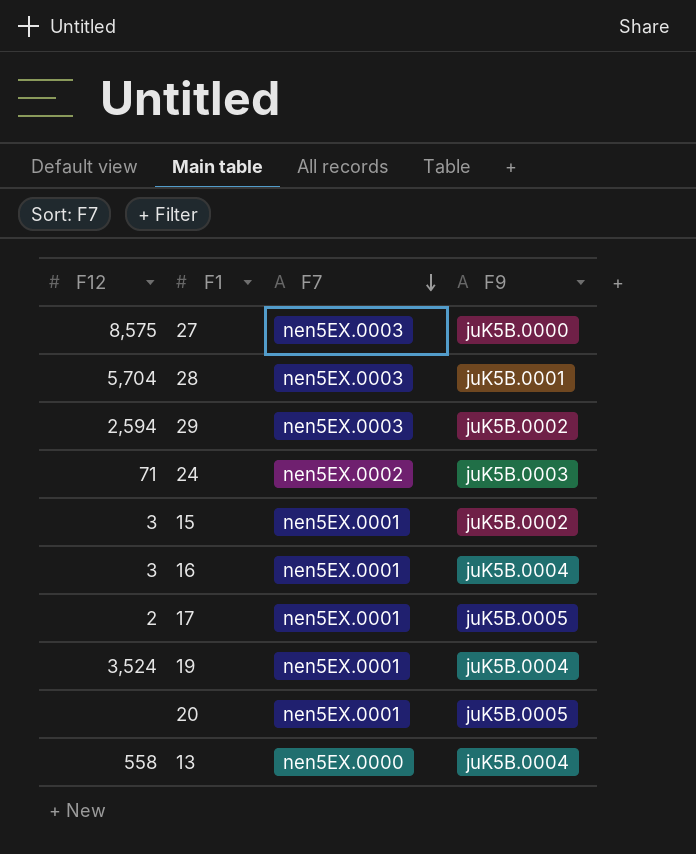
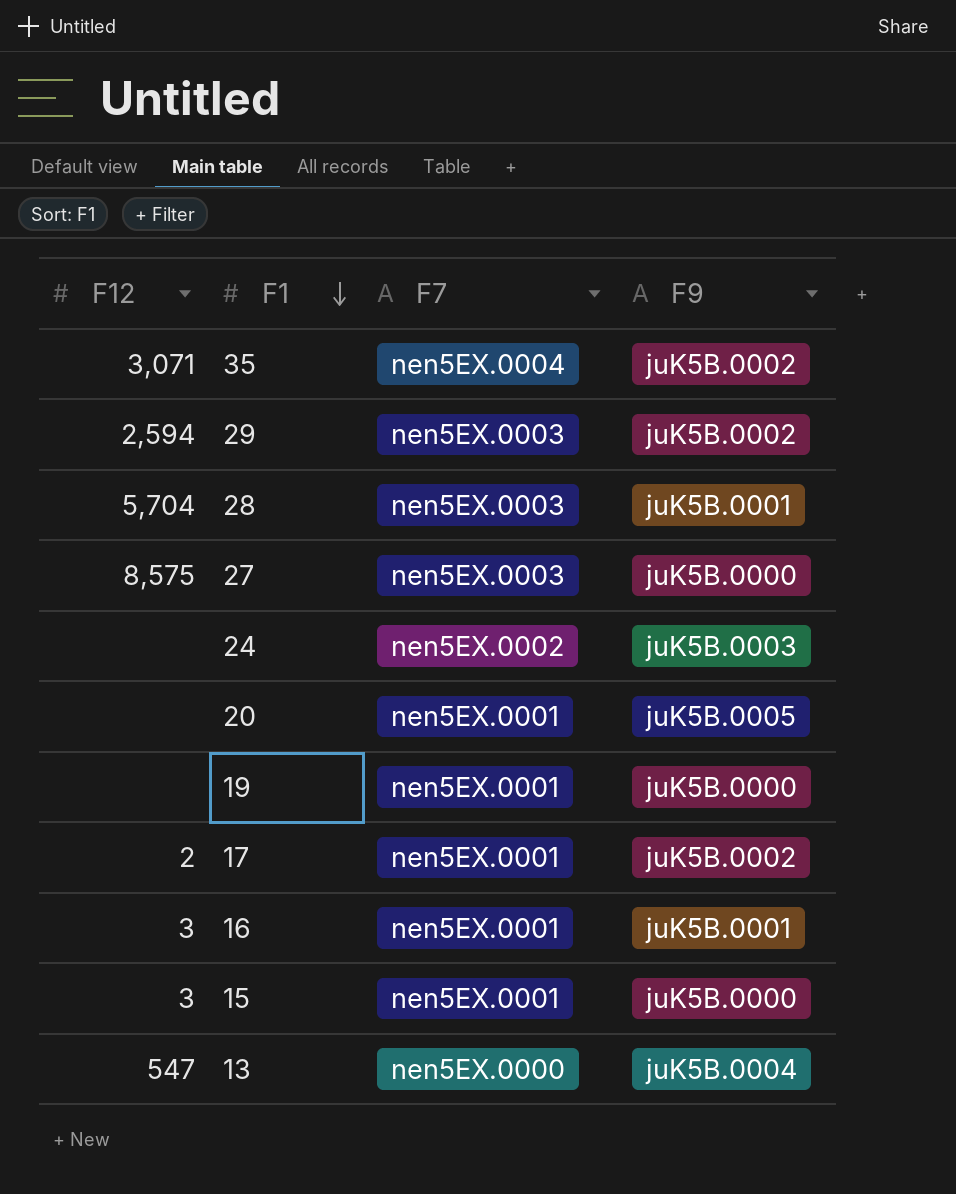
row order: F7 descending -> F1 descending
row 35: none -> 3,071 | nen5EX.0004 | juK5B.0002
24 | F12: 71 -> none
19 | F12: 3,524 -> none
19 | F9: juK5B.0004 -> juK5B.0000
17 | F9: juK5B.0005 -> juK5B.0002
16 | F9: juK5B.0004 -> juK5B.0001
15 | F9: juK5B.0002 -> juK5B.0000
13 | F12: 558 -> 547

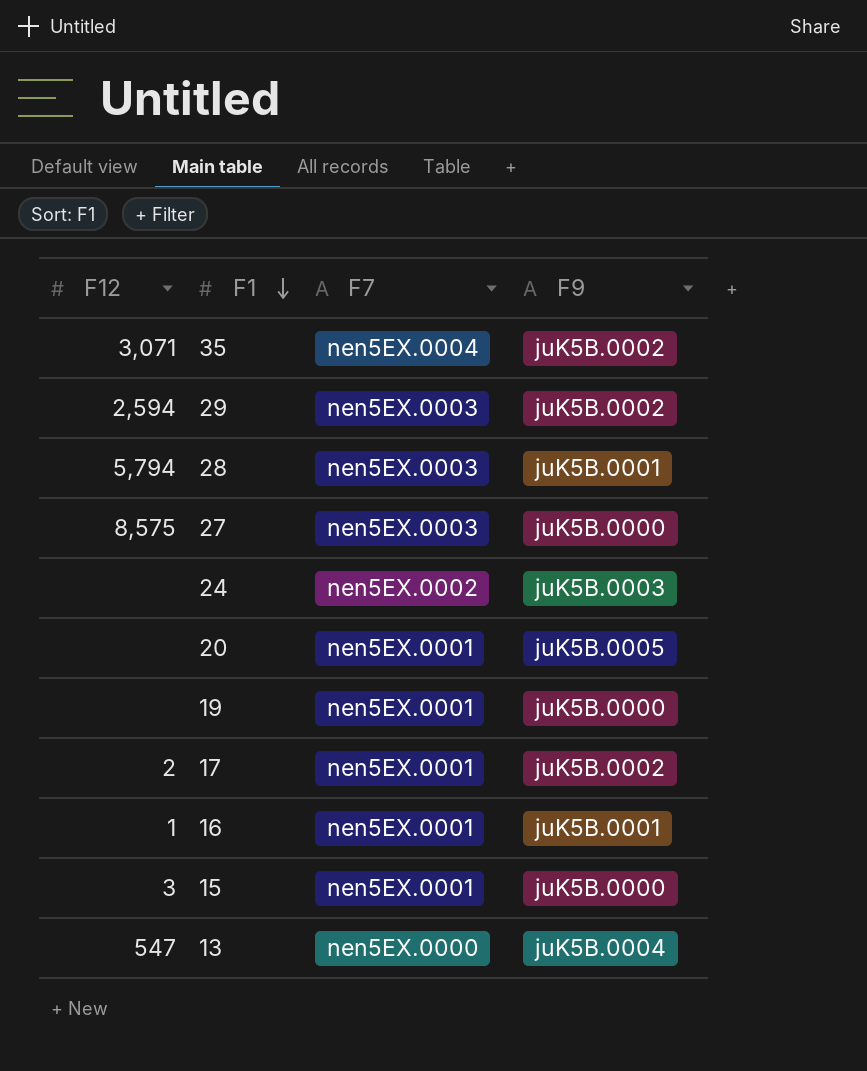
28 | F12: 5,704 -> 5,794
16 | F12: 3 -> 1

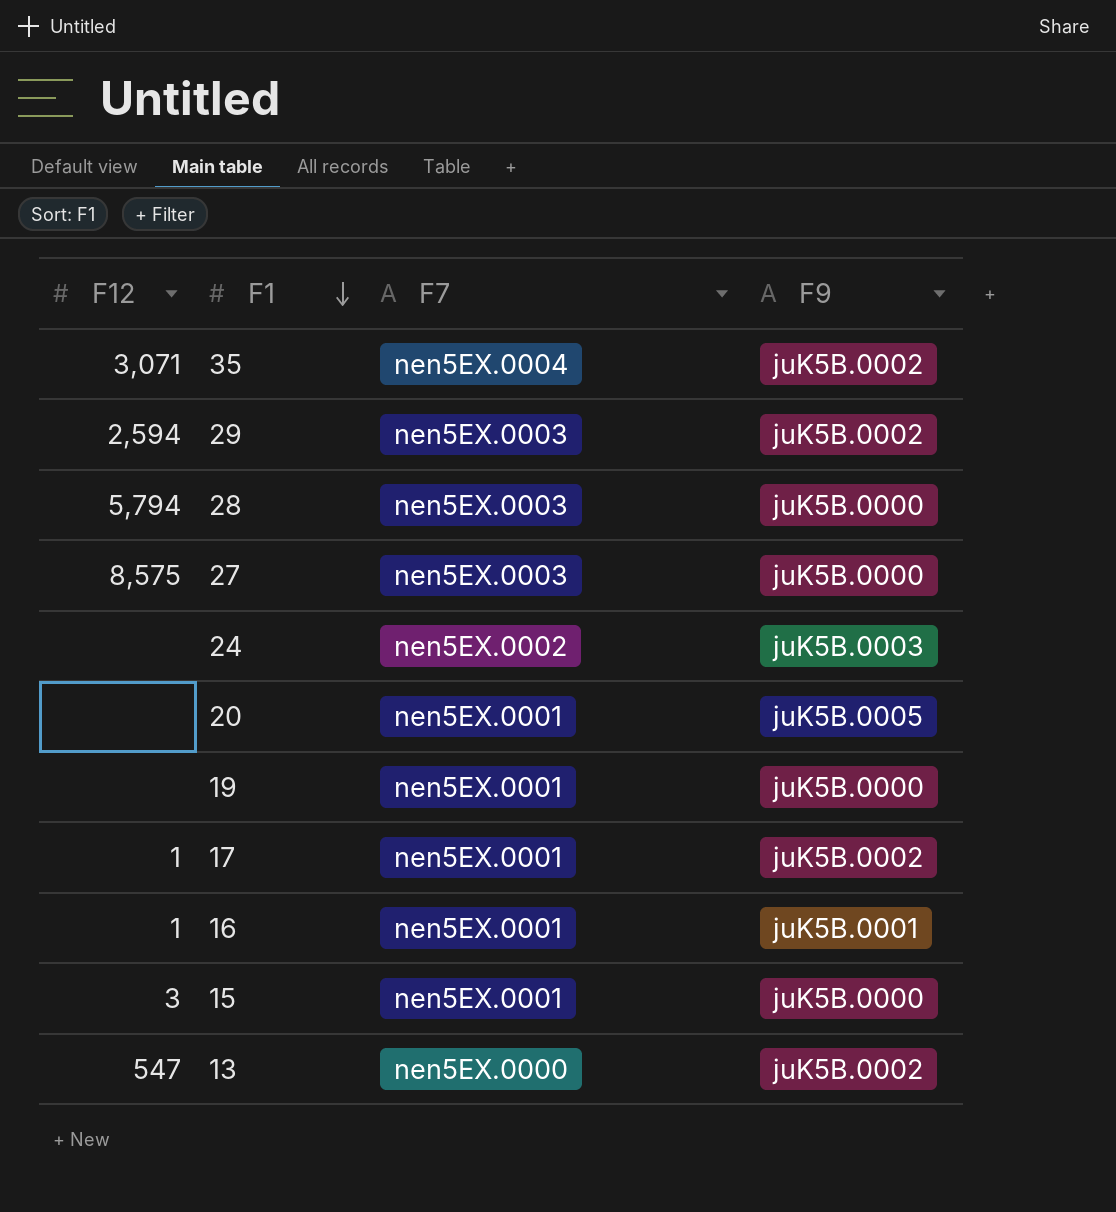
28 | F9: juK5B.0001 -> juK5B.0000
17 | F12: 2 -> 1
13 | F9: juK5B.0004 -> juK5B.0002

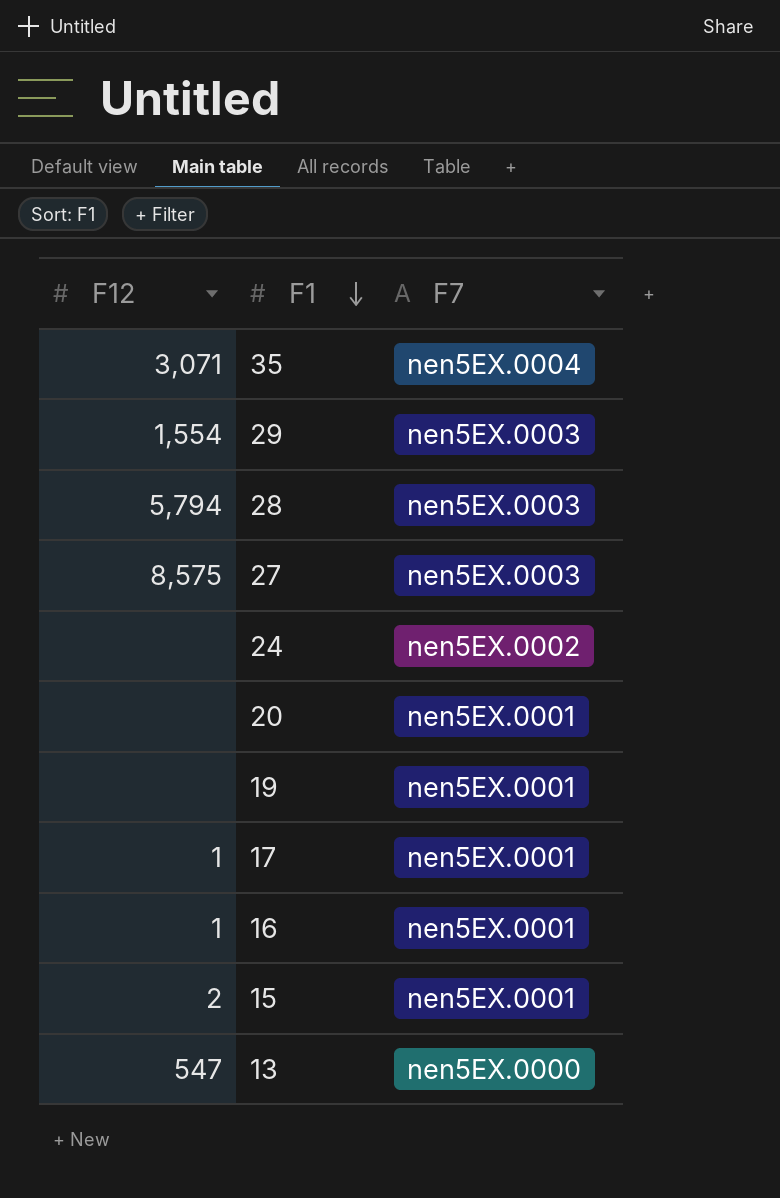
column F9 | position: 4 -> none
29 | F12: 2,594 -> 1,554
15 | F12: 3 -> 2

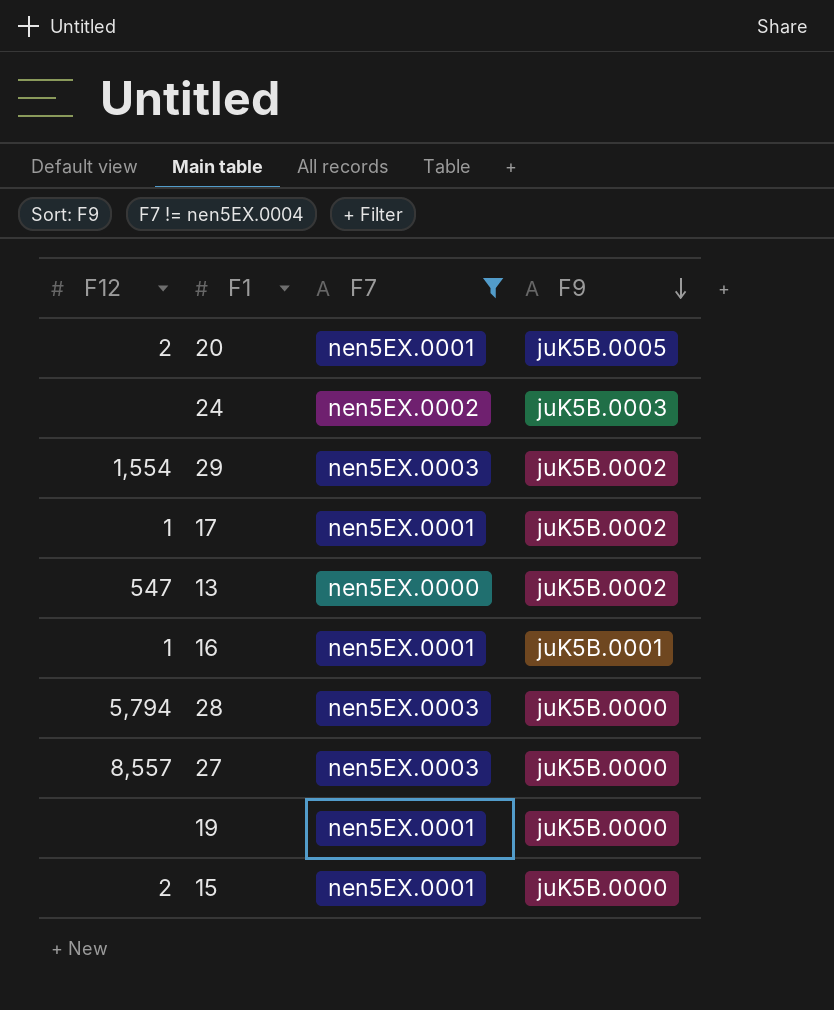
filter: none -> F7 != nen5EX.0004
row order: F1 descending -> F9 descending
column F9 | position: none -> 4
20 | F12: none -> 2
27 | F12: 8,575 -> 8,557

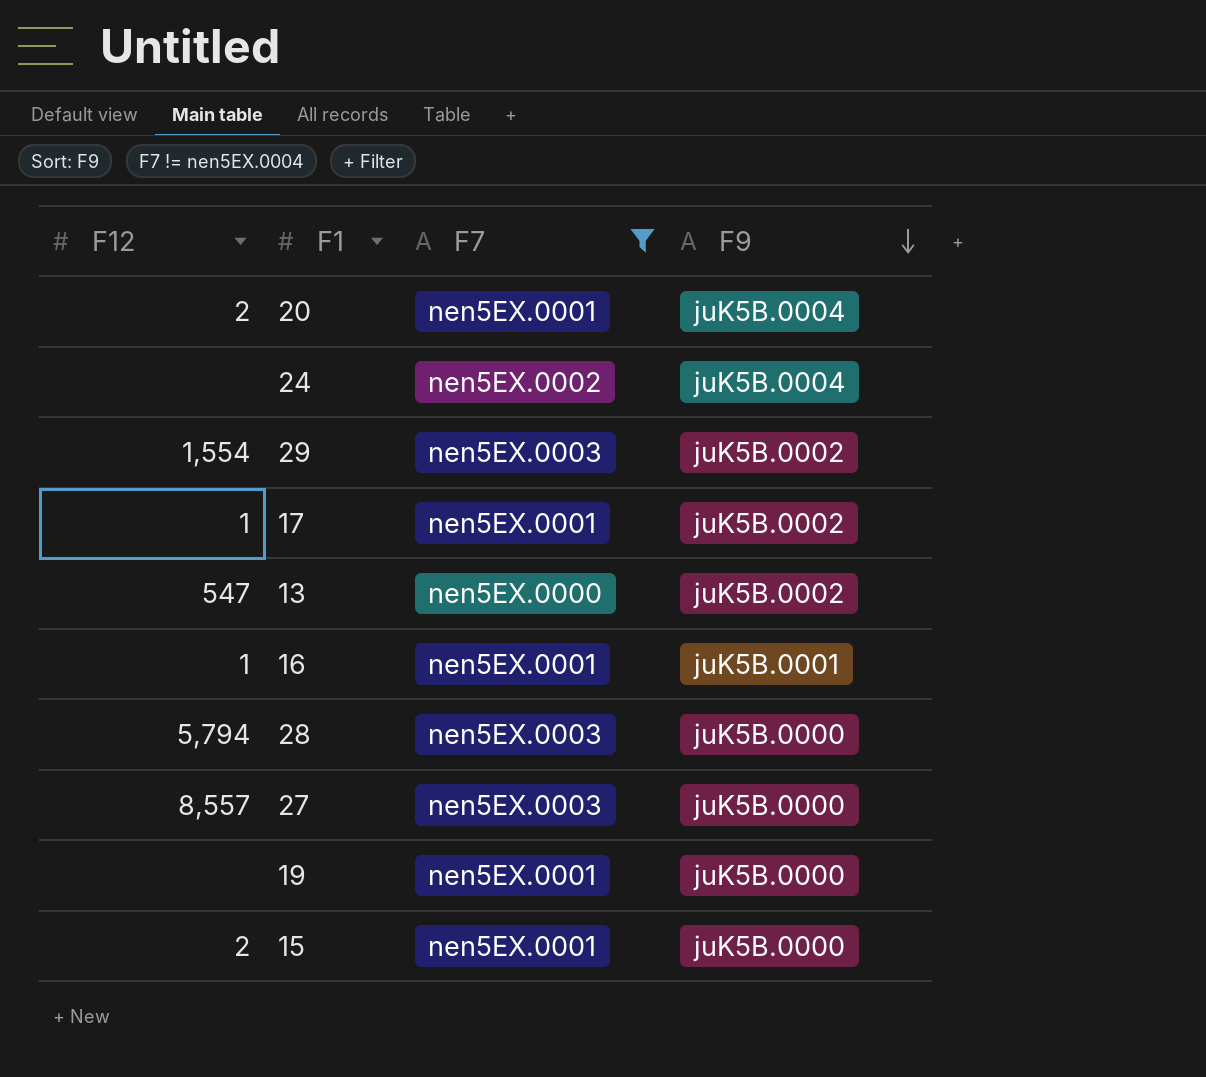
20 | F9: juK5B.0005 -> juK5B.0004
24 | F9: juK5B.0003 -> juK5B.0004

